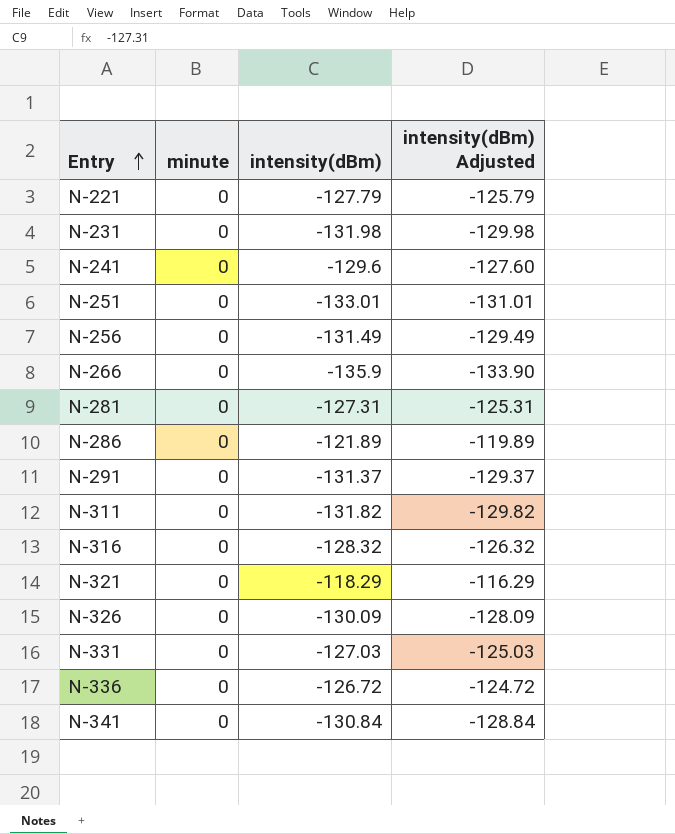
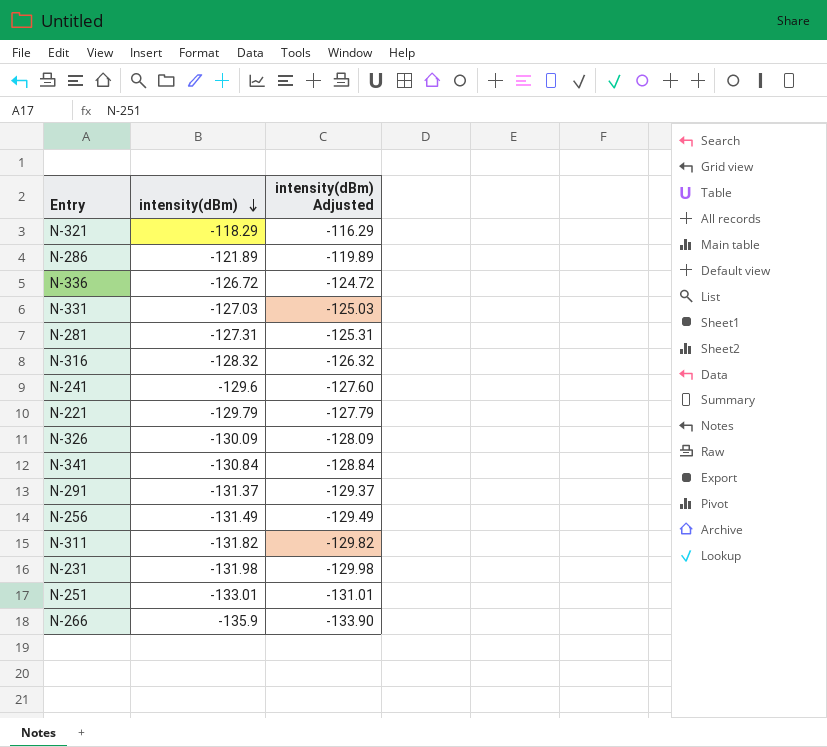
row order: Entry ascending -> intensity(dBm) descending
column minute | position: 2 -> none
N-221 | intensity(dBm): -127.79 -> -129.79
N-221 | intensity(dBm) Adjusted: -125.79 -> -127.79

